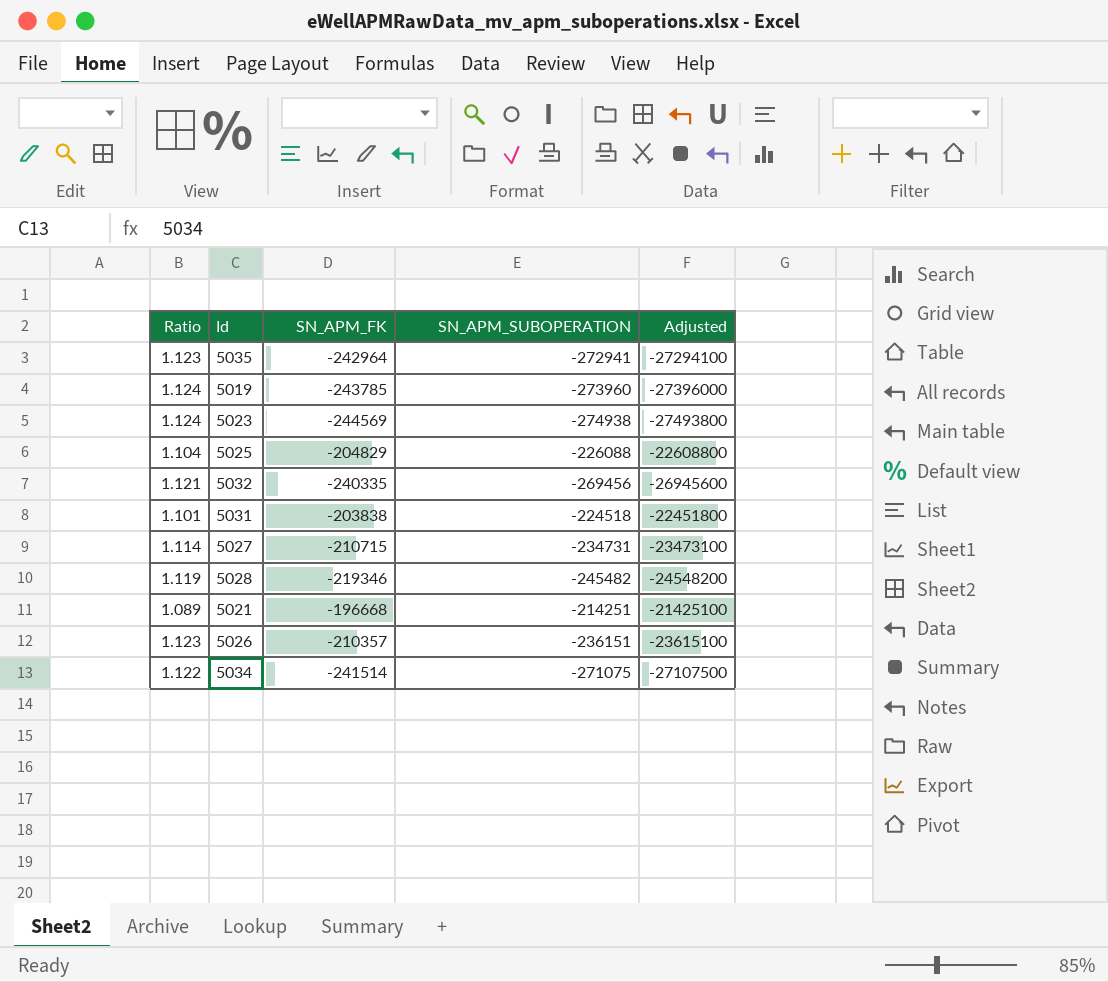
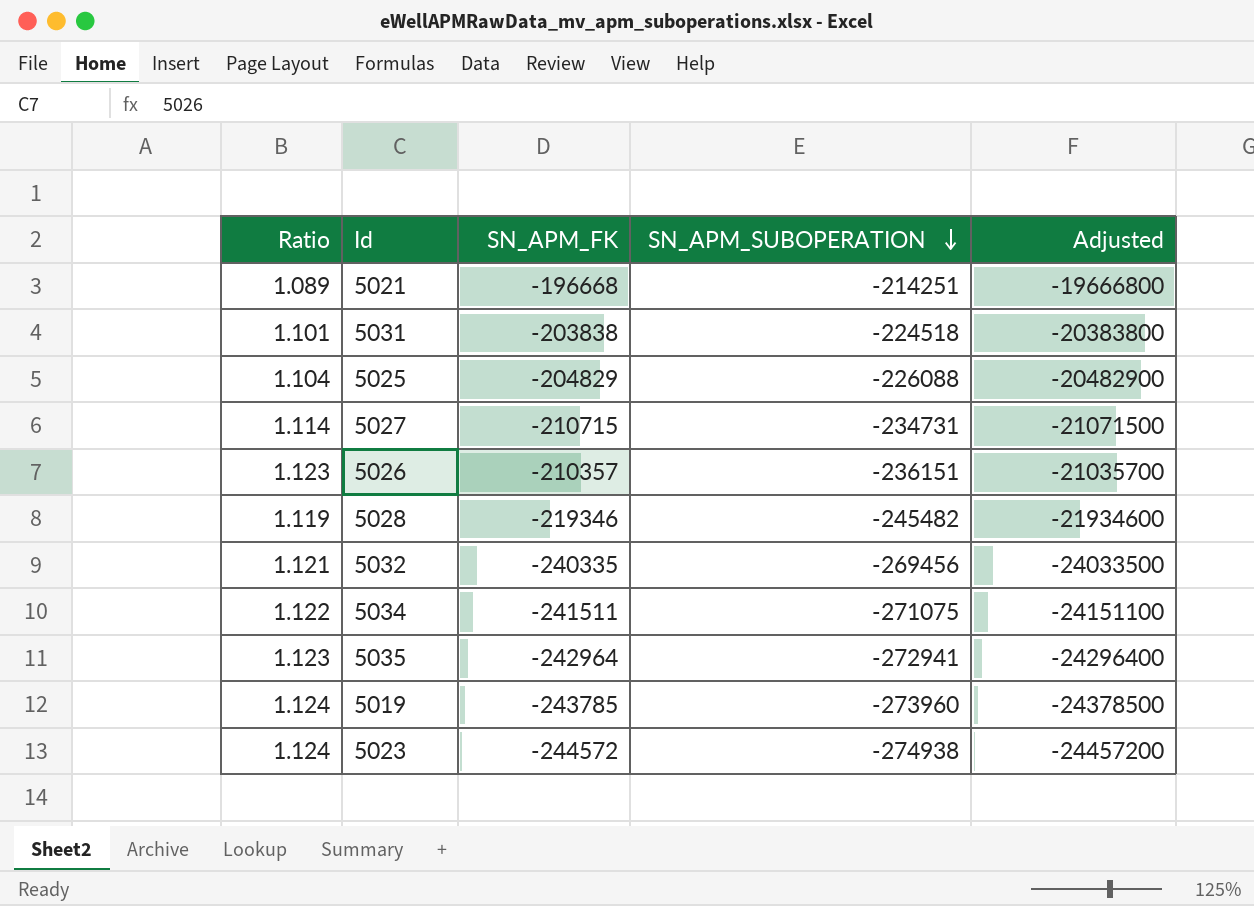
row order: none -> SN_APM_SUBOPERATION descending
column Adjusted | formula: [SN_APM_SUBOPERATION] * 100 -> [SN_APM_FK] * 100
5034 | SN_APM_FK: -241514 -> -241511
5023 | SN_APM_FK: -244569 -> -244572

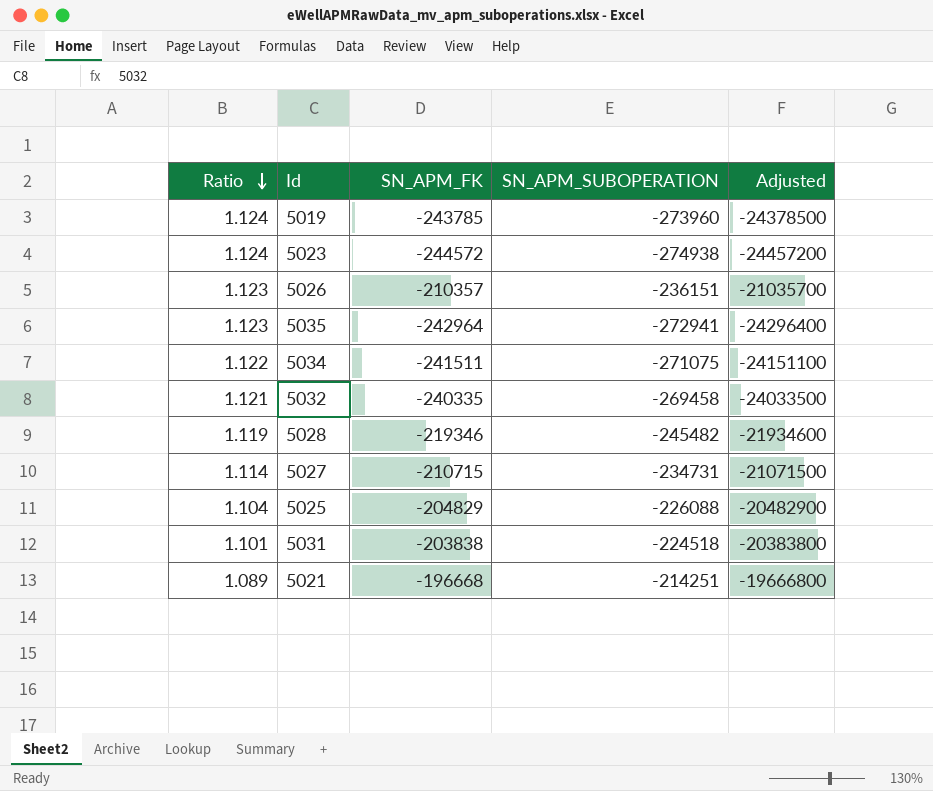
row order: SN_APM_SUBOPERATION descending -> Ratio descending
5032 | SN_APM_SUBOPERATION: -269456 -> -269458

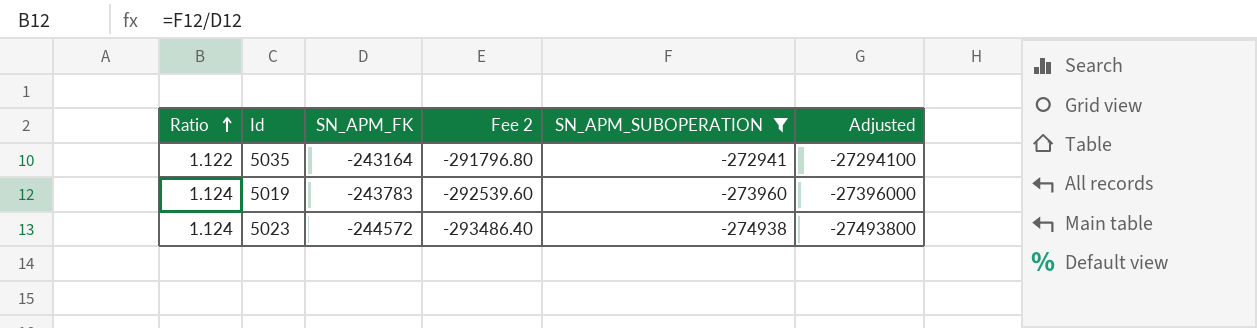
filter: none -> SN_APM_SUBOPERATION <= -272941
row order: Ratio descending -> Ratio ascending
column Fee 2 | formula: none -> [SN_APM_FK] * 1.2
column Adjusted | formula: [SN_APM_FK] * 100 -> [SN_APM_SUBOPERATION] * 100
5035 | Ratio: 1.123 -> 1.122
5035 | SN_APM_FK: -242964 -> -243164
5019 | SN_APM_FK: -243785 -> -243783

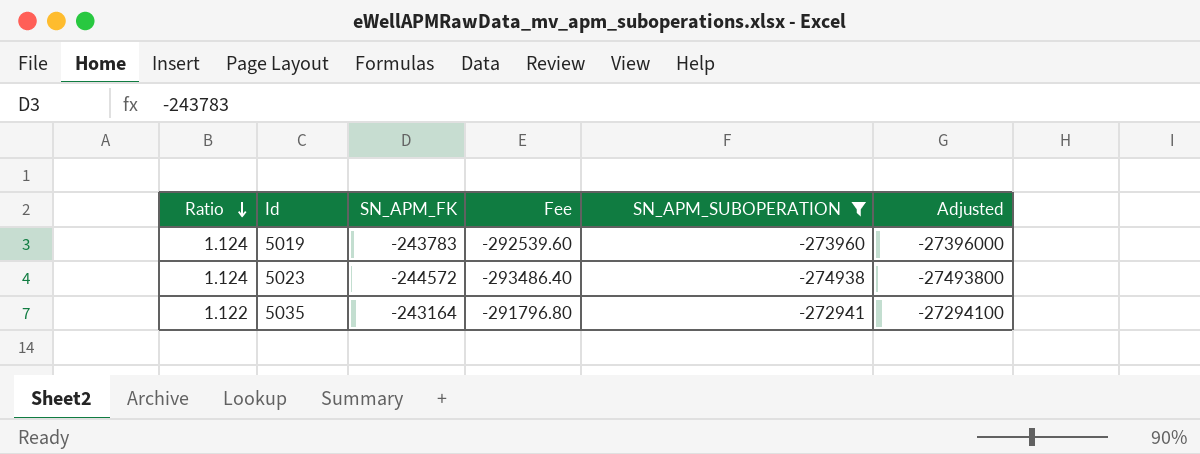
row order: Ratio ascending -> Ratio descending
column name: Fee 2 -> Fee

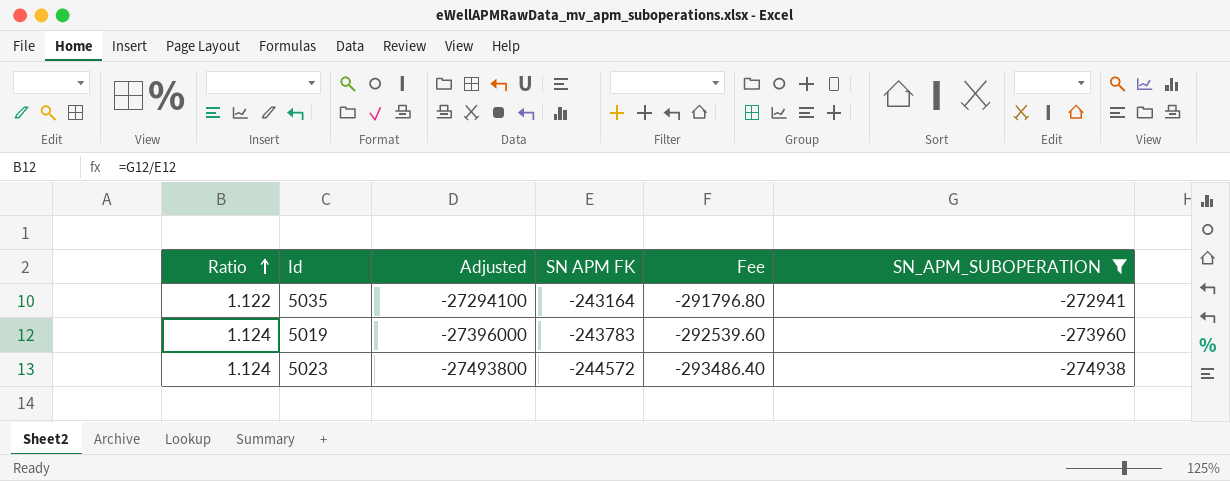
row order: Ratio descending -> Ratio ascending
column Adjusted | position: 6 -> 3
column name: SN_APM_FK -> SN APM FK

